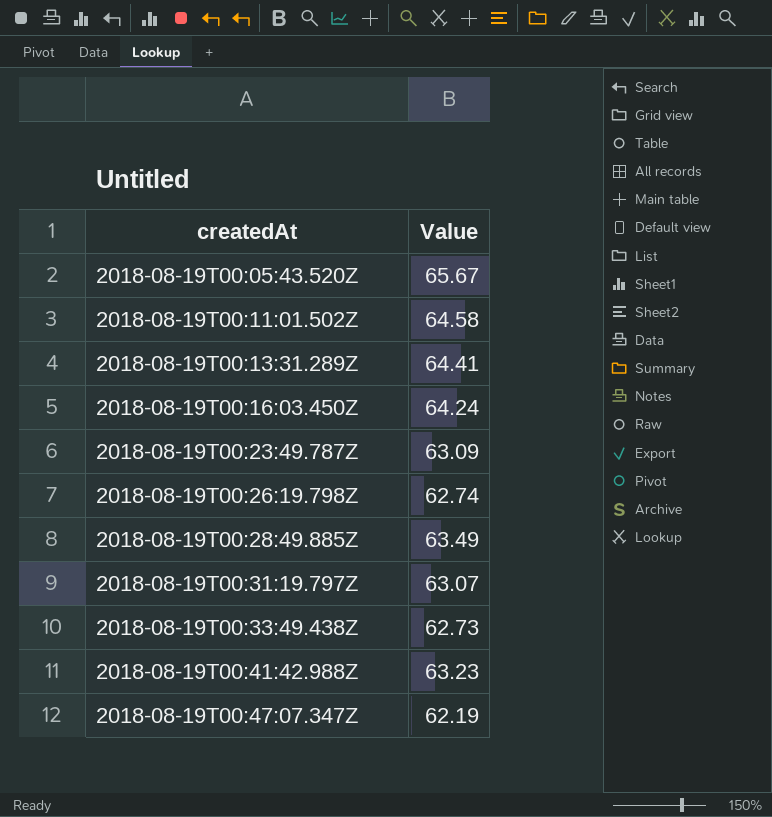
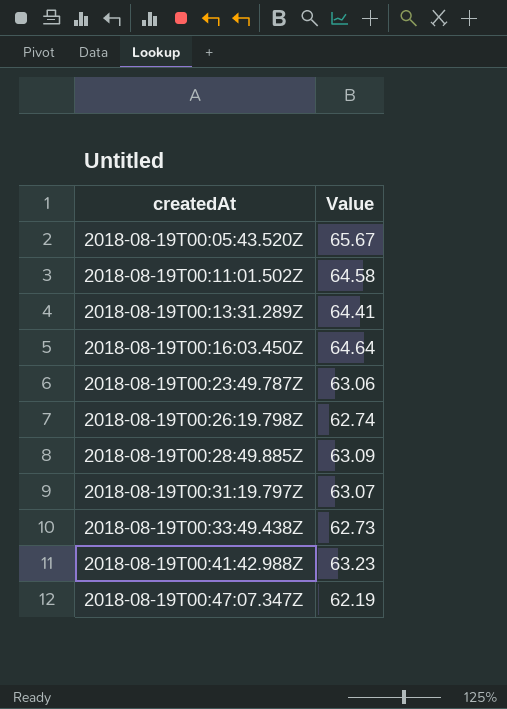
2018-08-19T00:16:03.450Z | Value: 64.24 -> 64.64
2018-08-19T00:23:49.787Z | Value: 63.09 -> 63.06
2018-08-19T00:28:49.885Z | Value: 63.49 -> 63.09

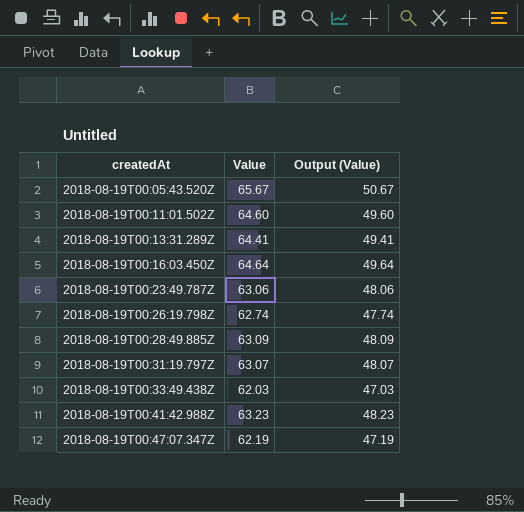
column Output (Value) | formula: none -> [Value] - 15
2018-08-19T00:11:01.502Z | Value: 64.58 -> 64.60
2018-08-19T00:33:49.438Z | Value: 62.73 -> 62.03

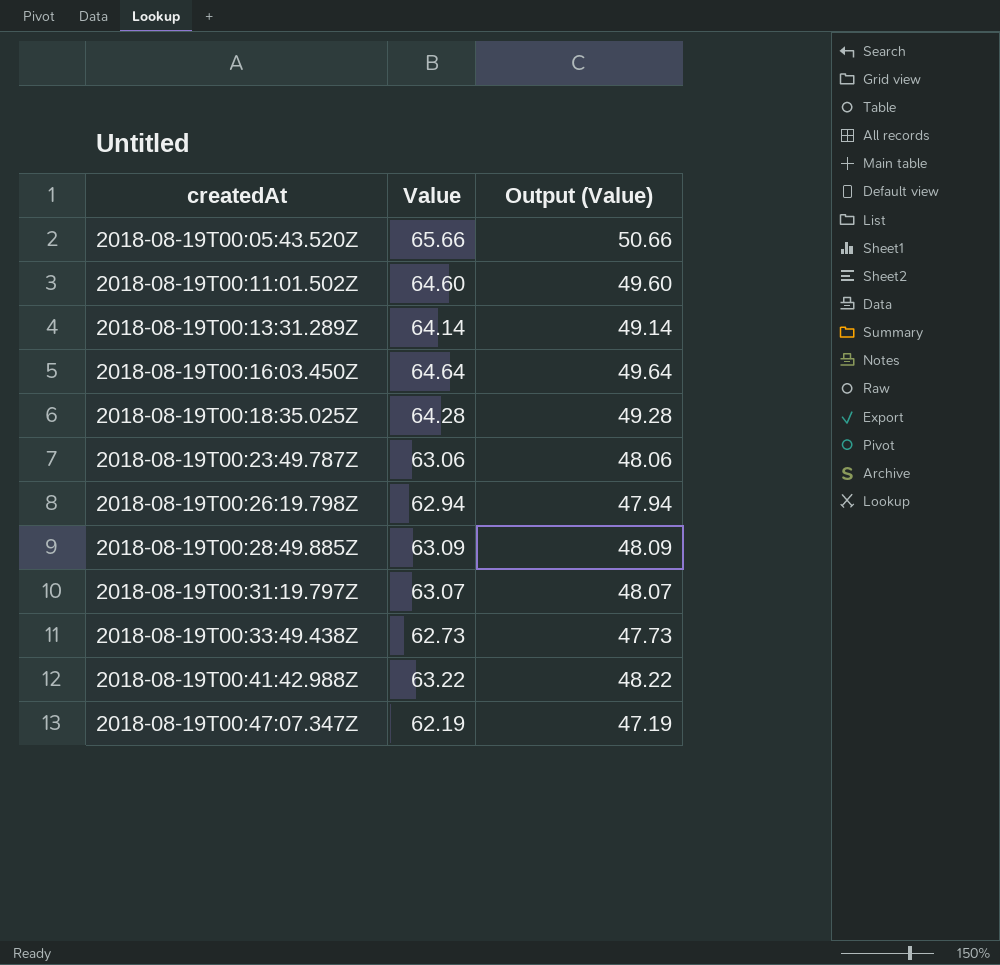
2018-08-19T00:05:43.520Z | Value: 65.67 -> 65.66
2018-08-19T00:05:43.520Z | Output (Value): 50.67 -> 50.66
2018-08-19T00:13:31.289Z | Value: 64.41 -> 64.14
2018-08-19T00:13:31.289Z | Output (Value): 49.41 -> 49.14
row 2018-08-19T00:18:35.025Z: none -> 64.28 | 49.28
2018-08-19T00:26:19.798Z | Value: 62.74 -> 62.94
2018-08-19T00:26:19.798Z | Output (Value): 47.74 -> 47.94
2018-08-19T00:33:49.438Z | Value: 62.03 -> 62.73
2018-08-19T00:33:49.438Z | Output (Value): 47.03 -> 47.73
2018-08-19T00:41:42.988Z | Value: 63.23 -> 63.22
2018-08-19T00:41:42.988Z | Output (Value): 48.23 -> 48.22

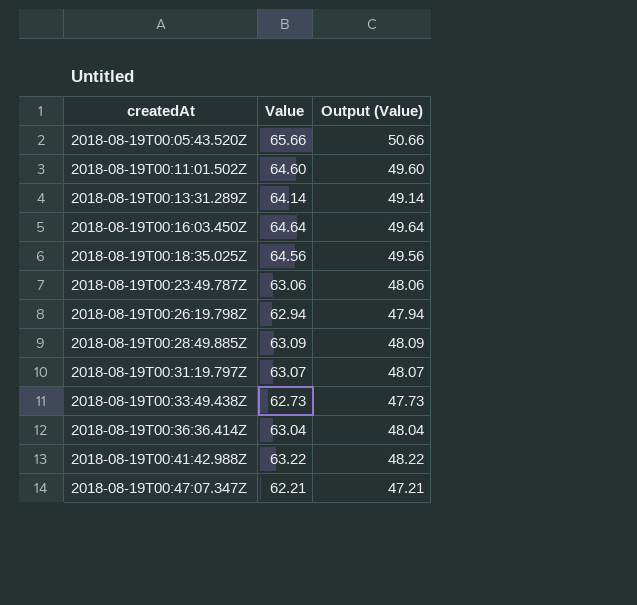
2018-08-19T00:18:35.025Z | Value: 64.28 -> 64.56
2018-08-19T00:18:35.025Z | Output (Value): 49.28 -> 49.56
row 2018-08-19T00:36:36.414Z: none -> 63.04 | 48.04
2018-08-19T00:47:07.347Z | Value: 62.19 -> 62.21
2018-08-19T00:47:07.347Z | Output (Value): 47.19 -> 47.21

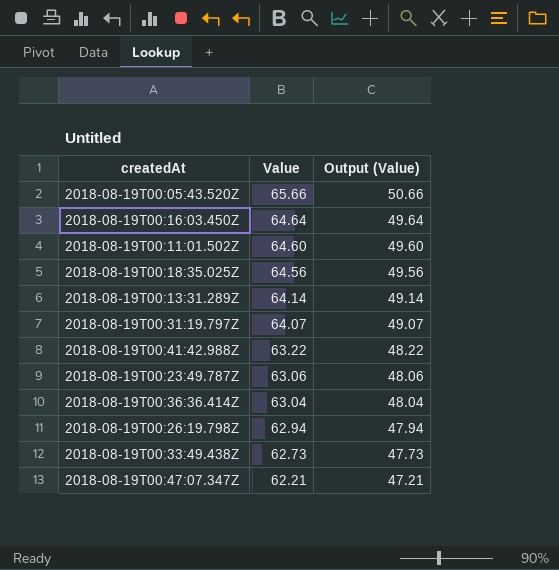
row order: createdAt ascending -> Value descending
row 2018-08-19T00:28:49.885Z: 63.09 | 48.09 -> none
2018-08-19T00:31:19.797Z | Value: 63.07 -> 64.07
2018-08-19T00:31:19.797Z | Output (Value): 48.07 -> 49.07

